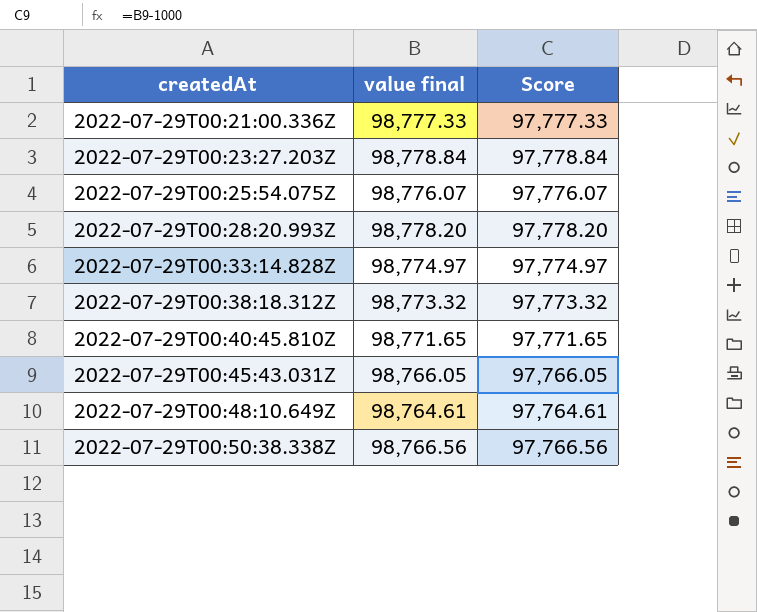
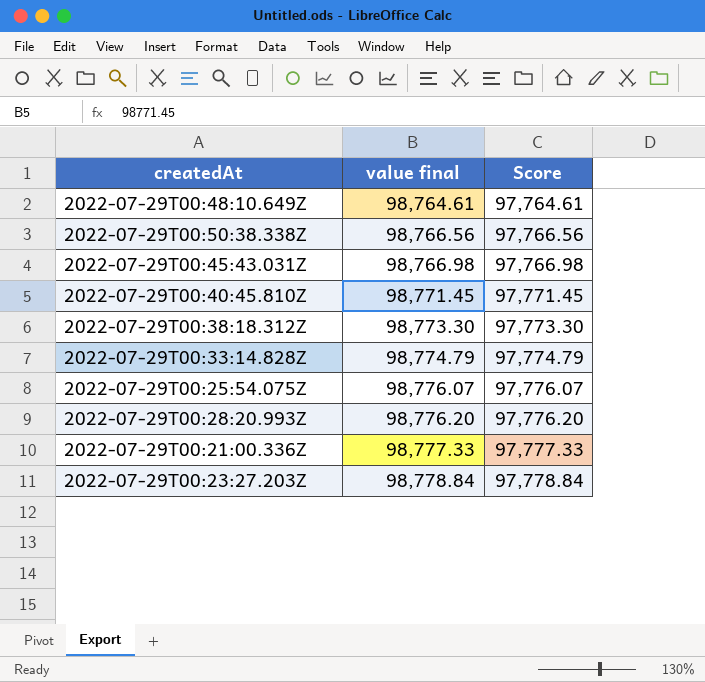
row order: createdAt ascending -> value final ascending
2022-07-29T00:45:43.031Z | value final: 98,766.05 -> 98,766.98
2022-07-29T00:45:43.031Z | Score: 97,766.05 -> 97,766.98
2022-07-29T00:40:45.810Z | value final: 98,771.65 -> 98,771.45
2022-07-29T00:40:45.810Z | Score: 97,771.65 -> 97,771.45
2022-07-29T00:38:18.312Z | value final: 98,773.32 -> 98,773.30
2022-07-29T00:38:18.312Z | Score: 97,773.32 -> 97,773.30
2022-07-29T00:33:14.828Z | value final: 98,774.97 -> 98,774.79
2022-07-29T00:33:14.828Z | Score: 97,774.97 -> 97,774.79
2022-07-29T00:28:20.993Z | value final: 98,778.20 -> 98,776.20
2022-07-29T00:28:20.993Z | Score: 97,778.20 -> 97,776.20

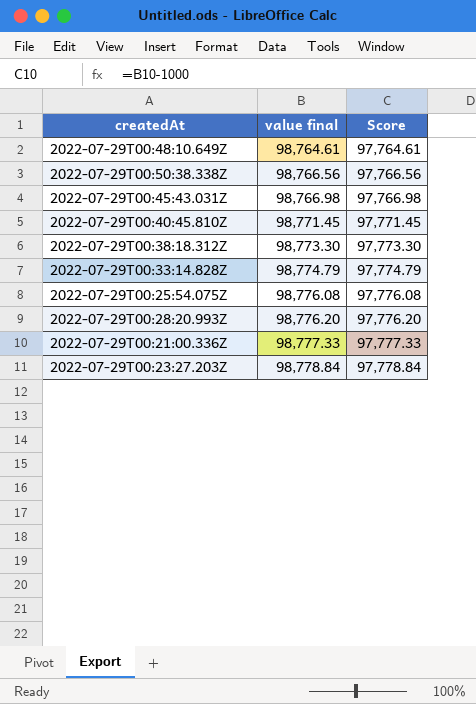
2022-07-29T00:25:54.075Z | value final: 98,776.07 -> 98,776.08
2022-07-29T00:25:54.075Z | Score: 97,776.07 -> 97,776.08

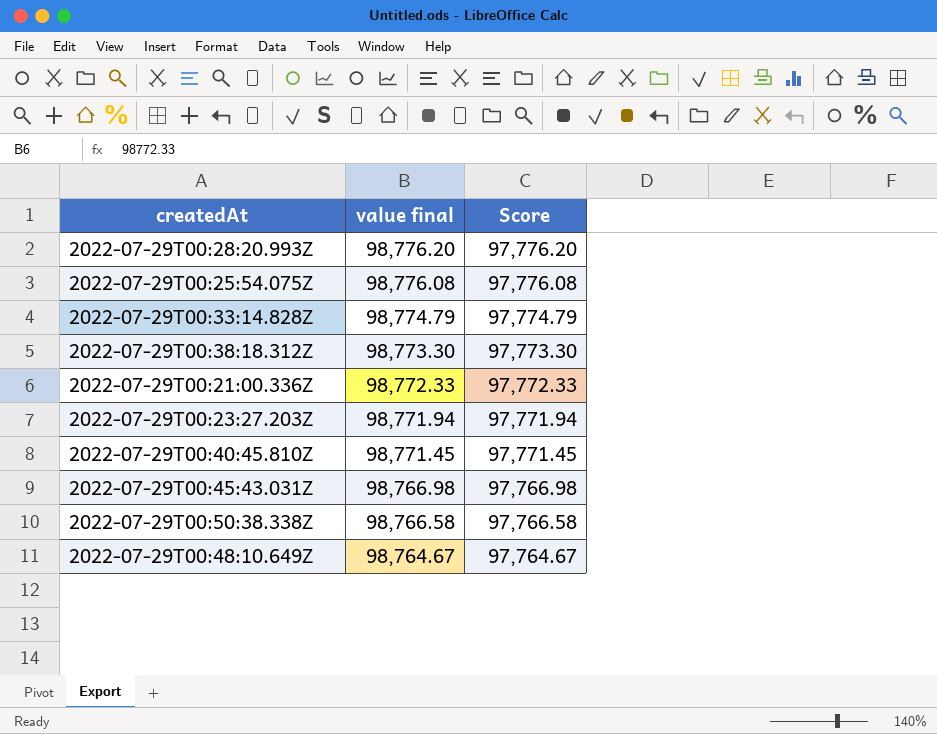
row order: value final ascending -> value final descending
2022-07-29T00:21:00.336Z | value final: 98,777.33 -> 98,772.33
2022-07-29T00:21:00.336Z | Score: 97,777.33 -> 97,772.33
2022-07-29T00:23:27.203Z | value final: 98,778.84 -> 98,771.94
2022-07-29T00:23:27.203Z | Score: 97,778.84 -> 97,771.94
2022-07-29T00:50:38.338Z | value final: 98,766.56 -> 98,766.58
2022-07-29T00:50:38.338Z | Score: 97,766.56 -> 97,766.58
2022-07-29T00:48:10.649Z | value final: 98,764.61 -> 98,764.67
2022-07-29T00:48:10.649Z | Score: 97,764.61 -> 97,764.67

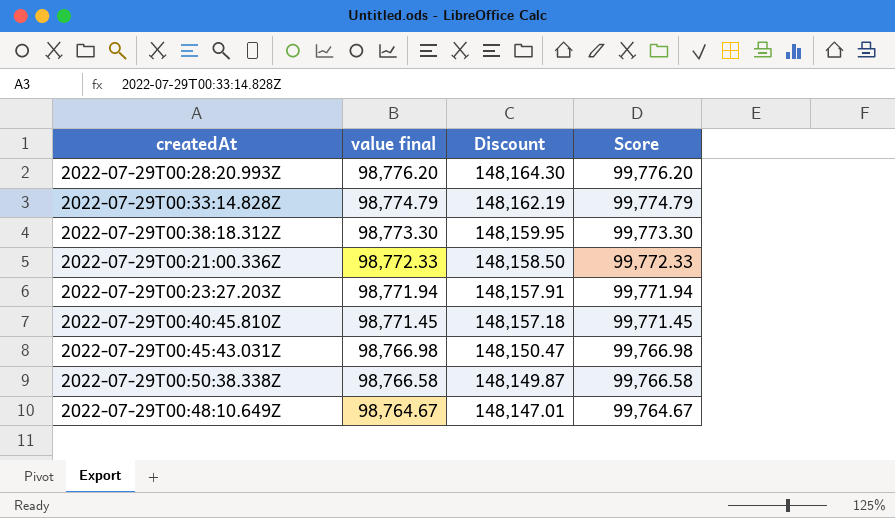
column Discount | formula: none -> [value final] * 1.5
column Score | formula: [value final] - 1000 -> [value final] + 1000
row 2022-07-29T00:25:54.075Z: 98,776.08 | 97,776.08 -> none

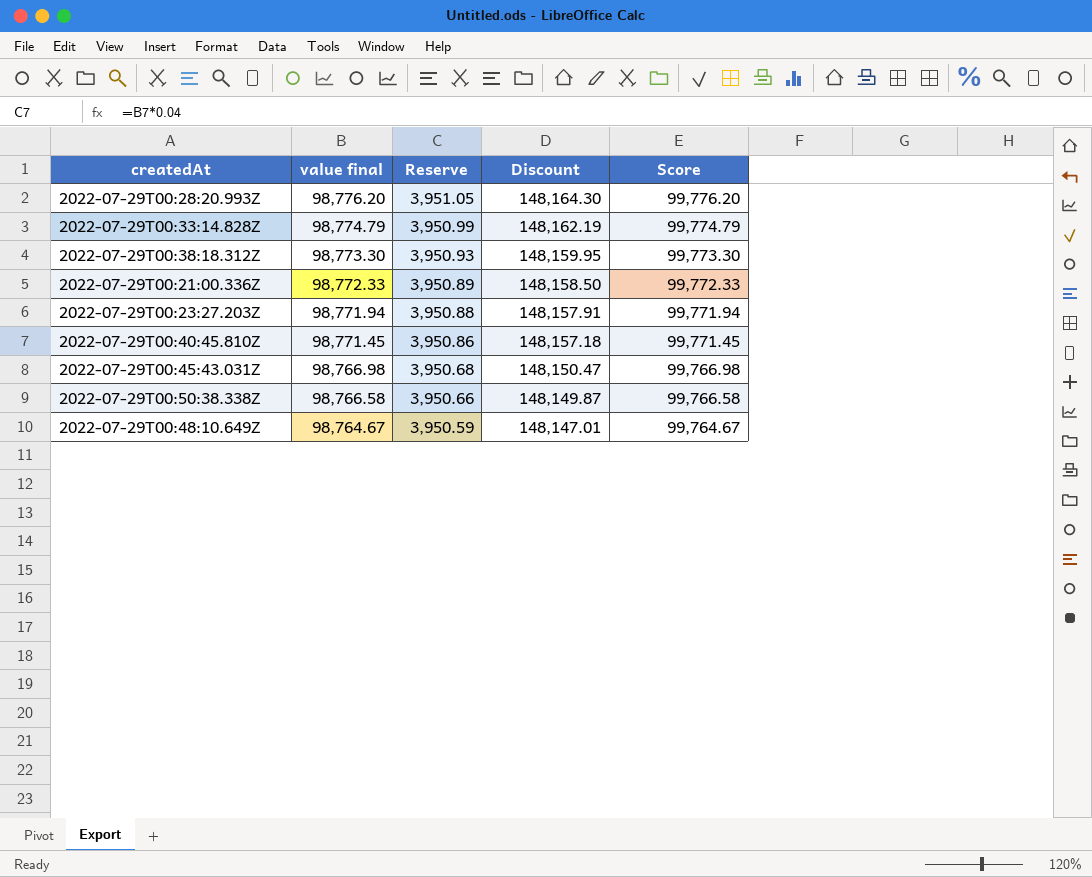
column Reserve | formula: none -> [value final] * 0.04

